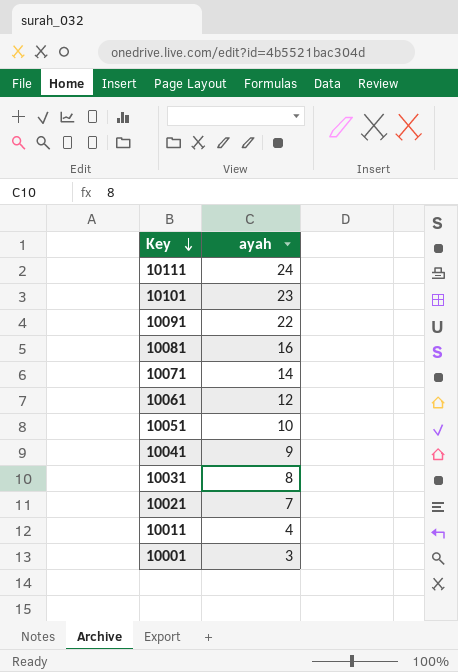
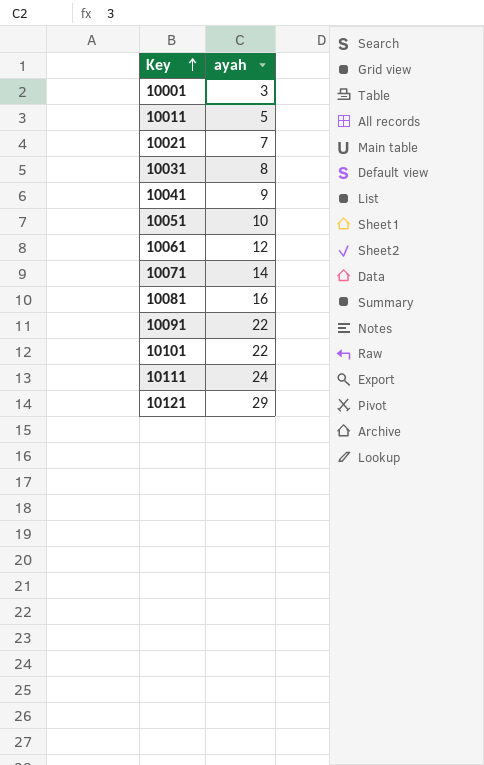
row order: Key descending -> Key ascending
10011 | ayah: 4 -> 5
10101 | ayah: 23 -> 22
row 10121: none -> 29

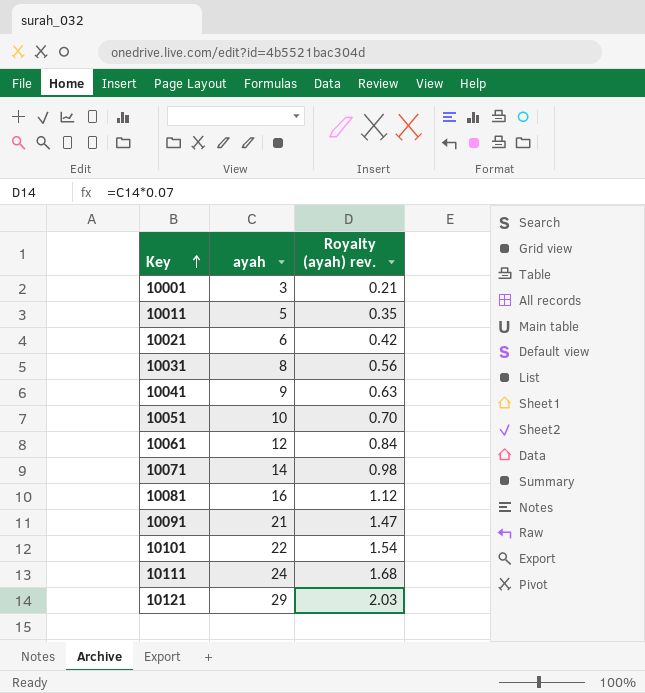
column Royalty (ayah) rev. | formula: none -> [ayah] * 0.07
10021 | ayah: 7 -> 6
10091 | ayah: 22 -> 21

